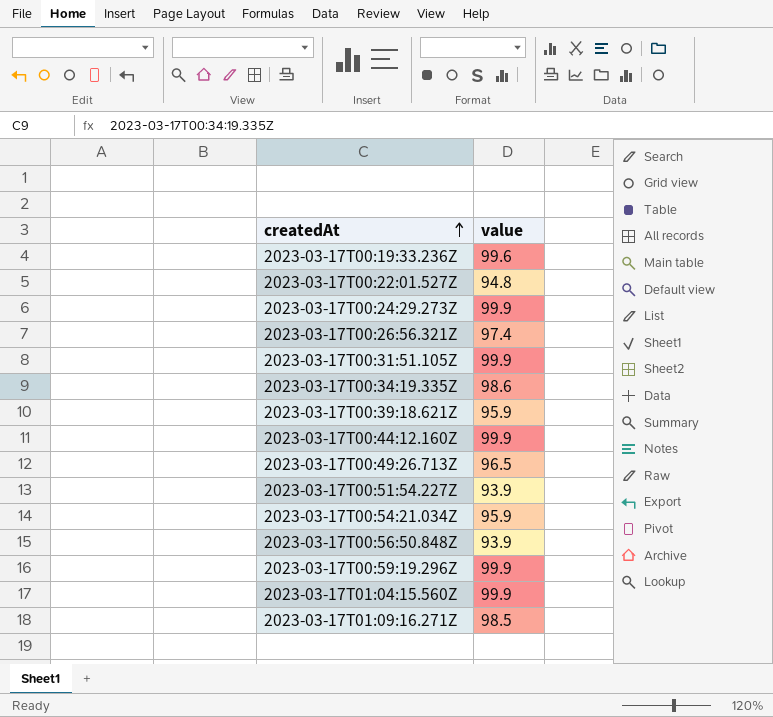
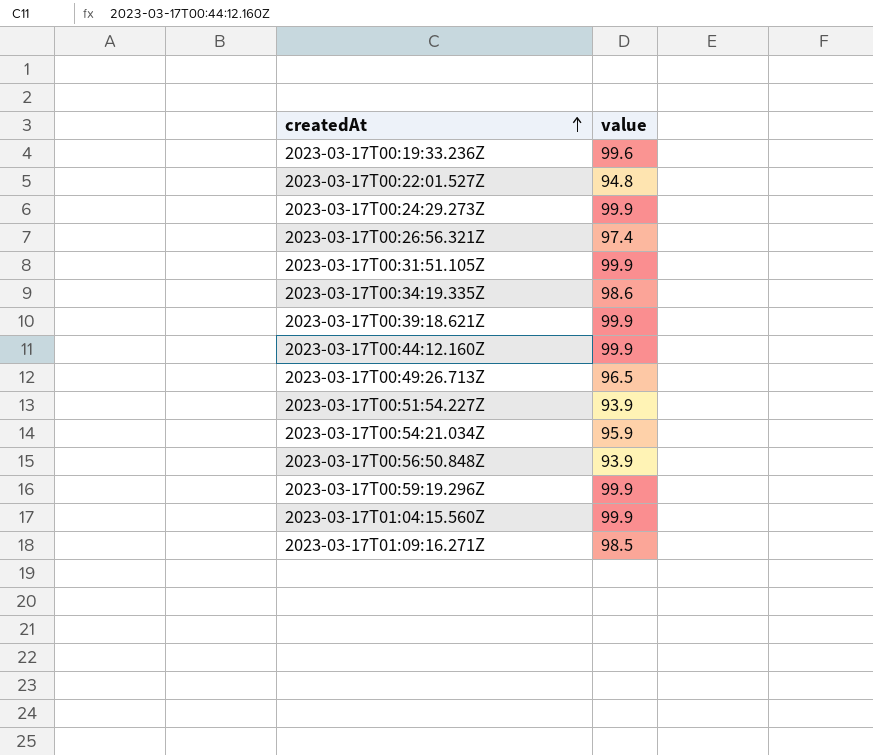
2023-03-17T00:39:18.621Z | value: 95.9 -> 99.9

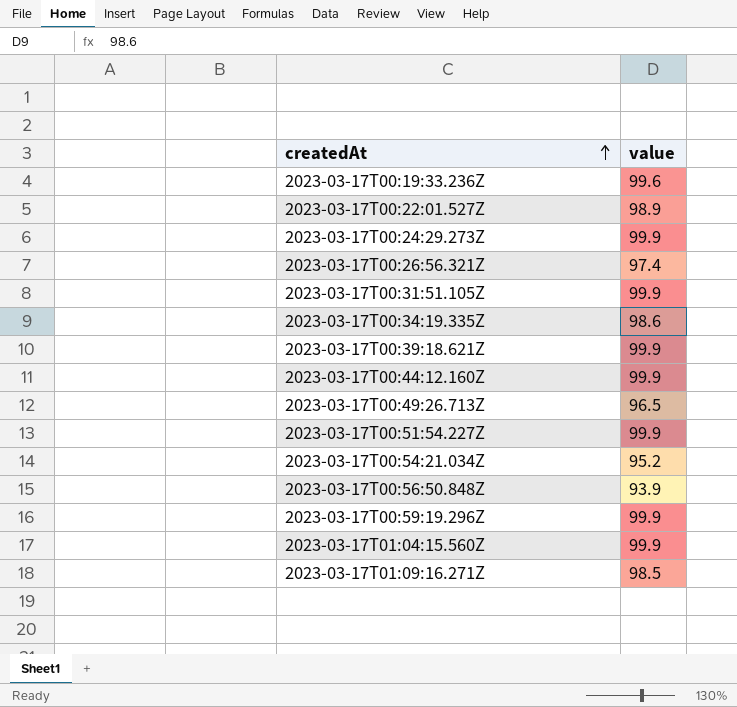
2023-03-17T00:22:01.527Z | value: 94.8 -> 98.9
2023-03-17T00:51:54.227Z | value: 93.9 -> 99.9
2023-03-17T00:54:21.034Z | value: 95.9 -> 95.2

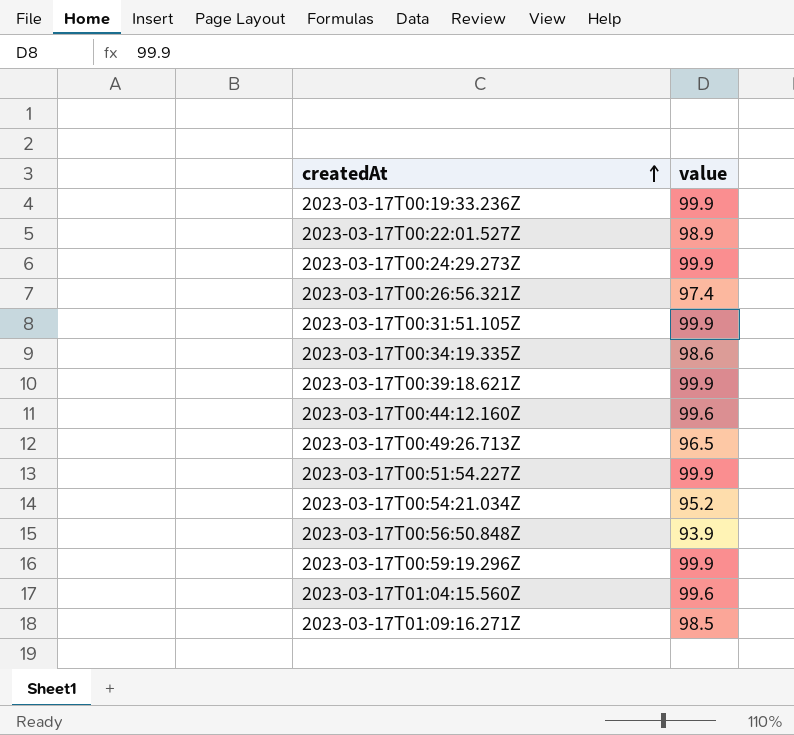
2023-03-17T00:19:33.236Z | value: 99.6 -> 99.9
2023-03-17T00:44:12.160Z | value: 99.9 -> 99.6
2023-03-17T01:04:15.560Z | value: 99.9 -> 99.6

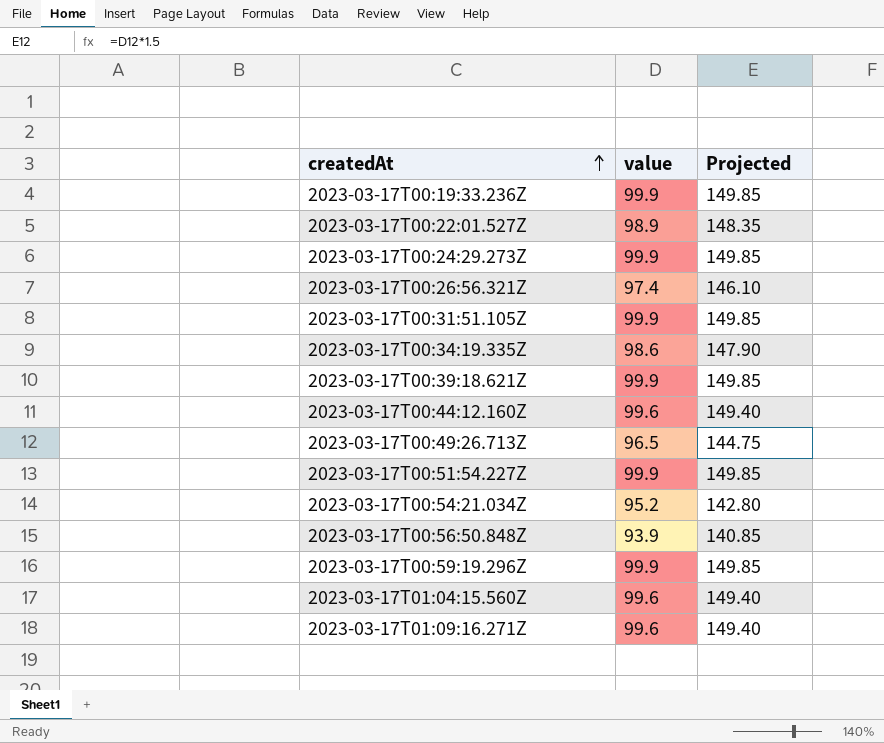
column Projected | formula: none -> [value] * 1.5
2023-03-17T01:09:16.271Z | value: 98.5 -> 99.6

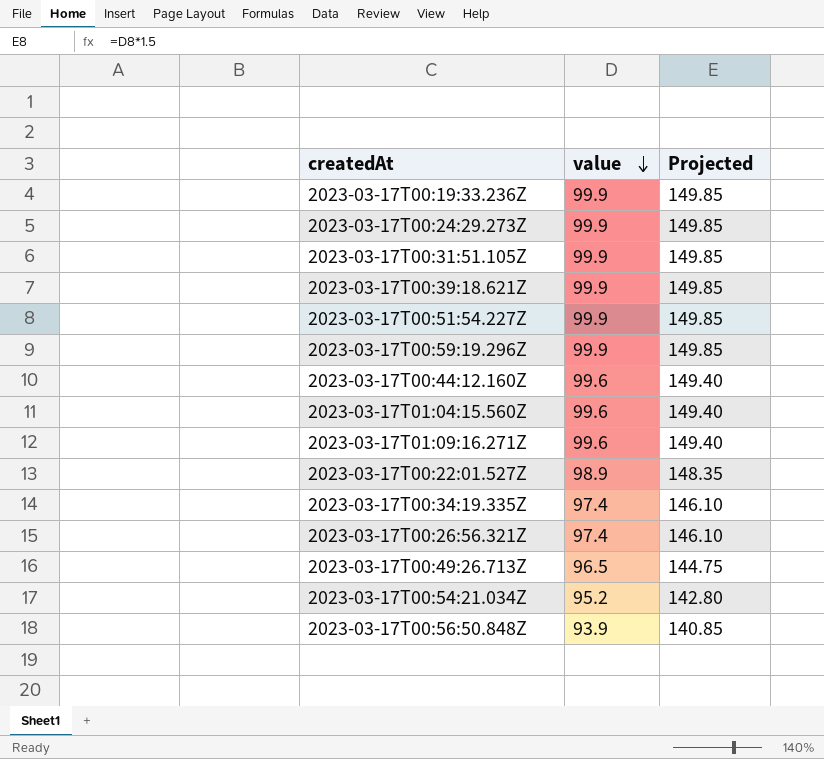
row order: createdAt ascending -> value descending
2023-03-17T00:34:19.335Z | value: 98.6 -> 97.4
2023-03-17T00:34:19.335Z | Projected: 147.90 -> 146.10

